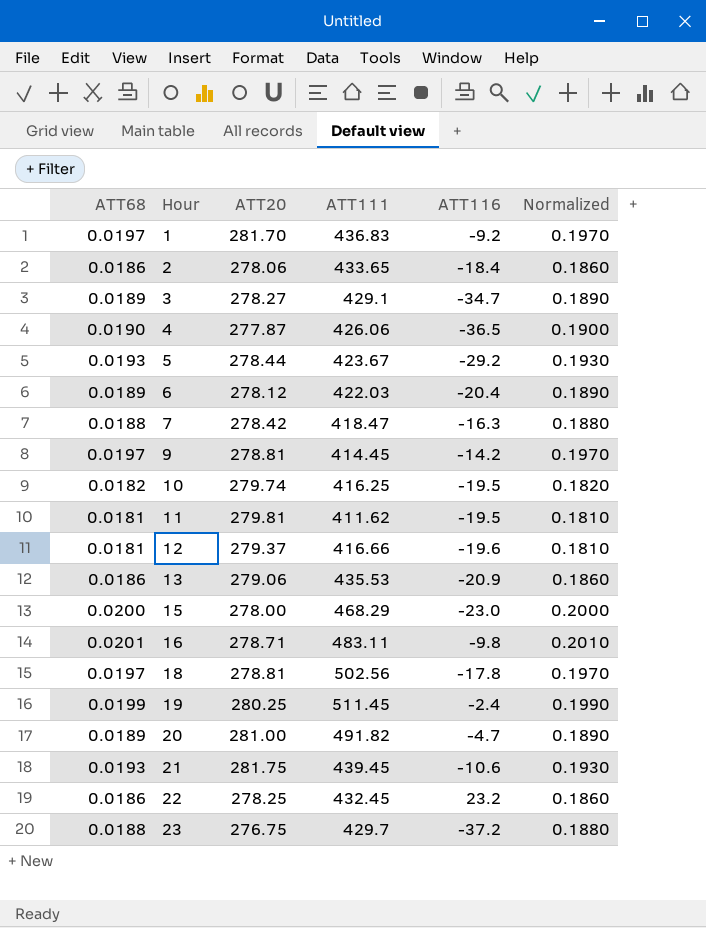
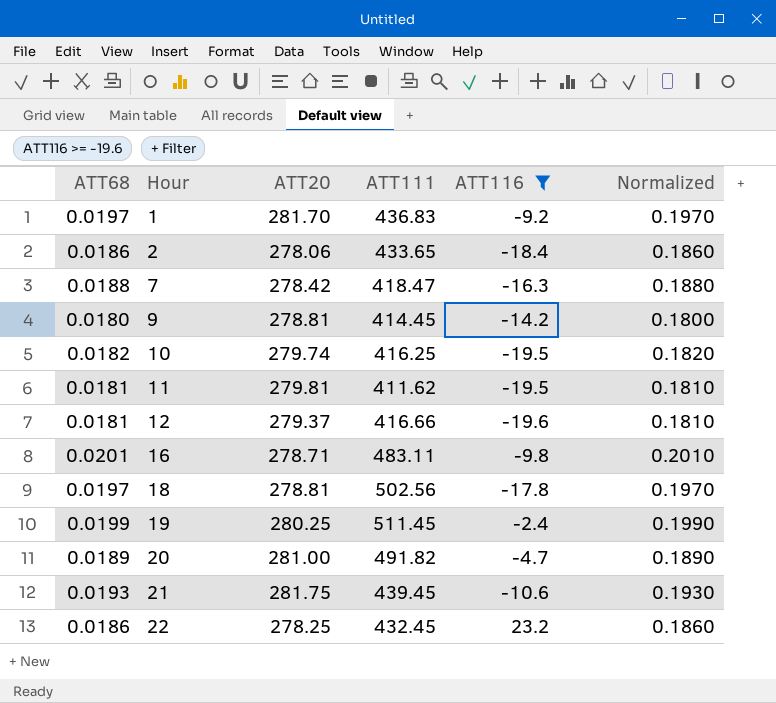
filter: none -> ATT116 >= -19.6
9 | ATT68: 0.0197 -> 0.0180
9 | Normalized: 0.1970 -> 0.1800

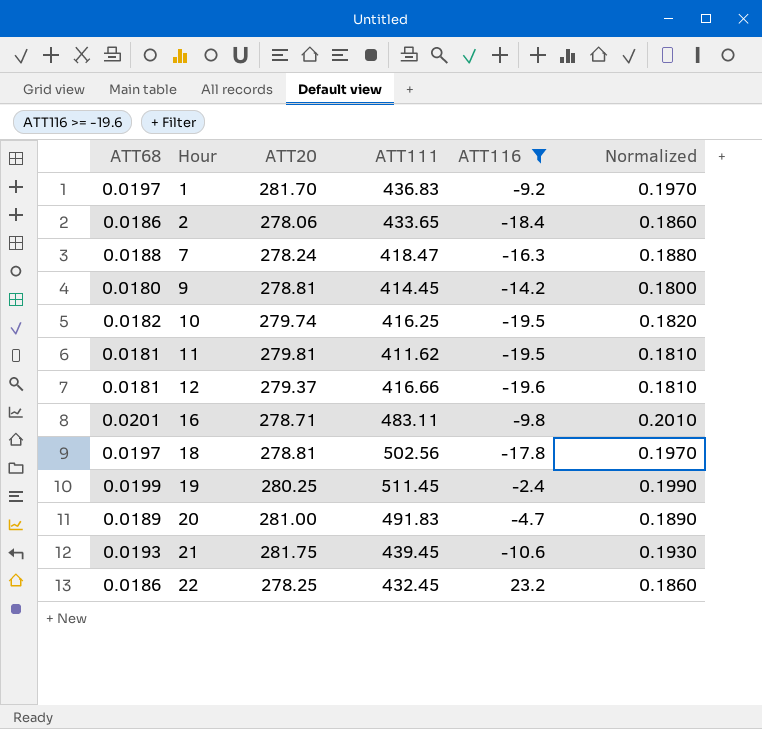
7 | ATT20: 278.42 -> 278.24
20 | ATT111: 491.82 -> 491.83

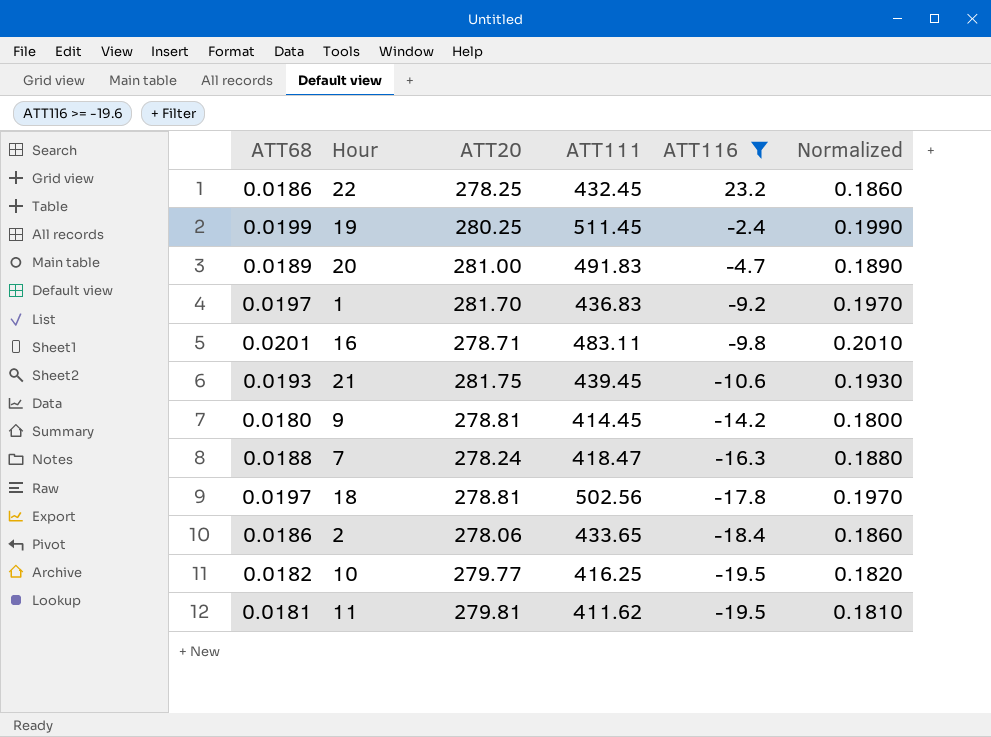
row order: Hour ascending -> ATT116 descending
row 12: 0.0181 | 279.37 | 416.66 | -19.6 | 0.1810 -> none
10 | ATT20: 279.74 -> 279.77

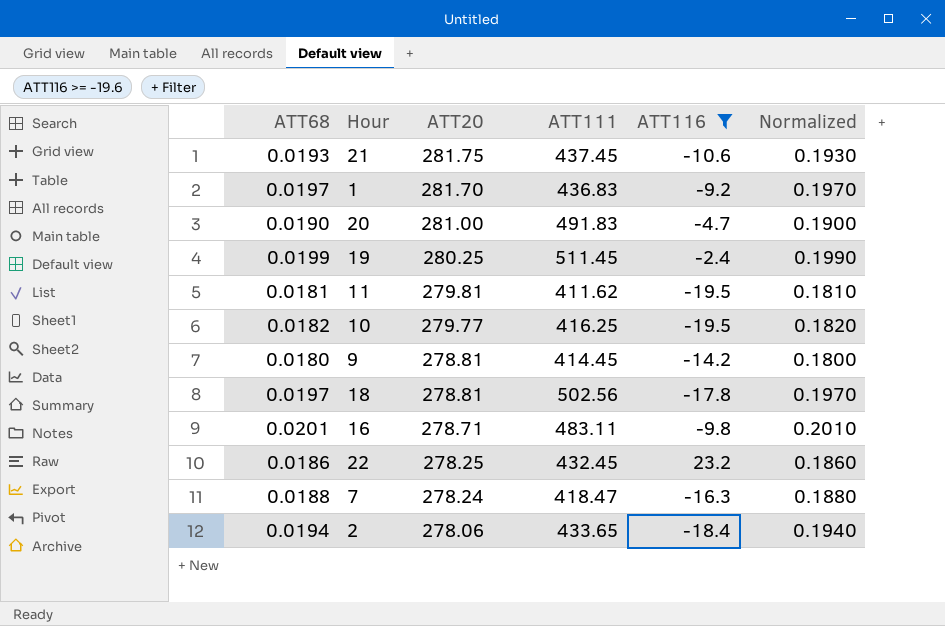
row order: ATT116 descending -> ATT20 descending
21 | ATT111: 439.45 -> 437.45
20 | ATT68: 0.0189 -> 0.0190
20 | Normalized: 0.1890 -> 0.1900
2 | ATT68: 0.0186 -> 0.0194
2 | Normalized: 0.1860 -> 0.1940

